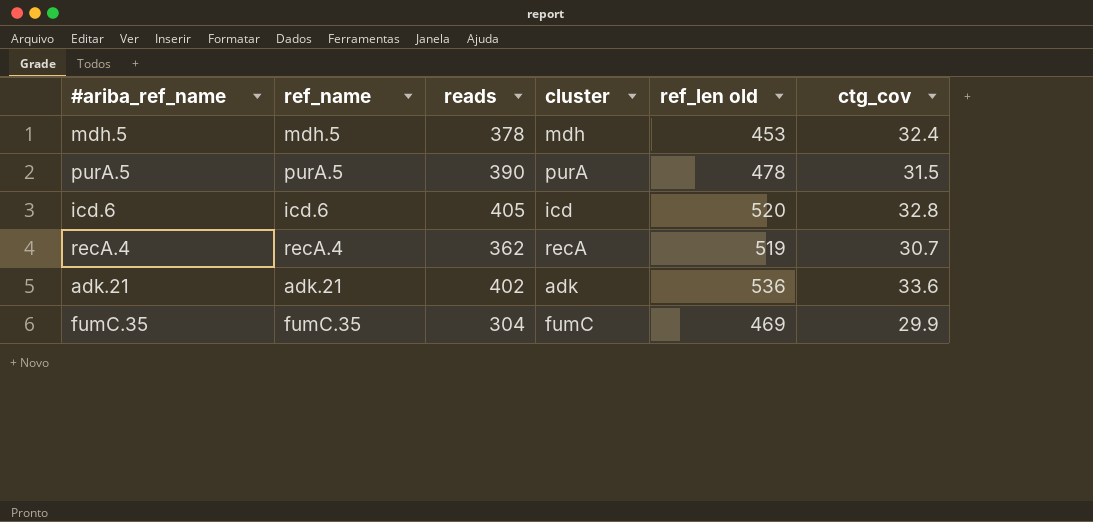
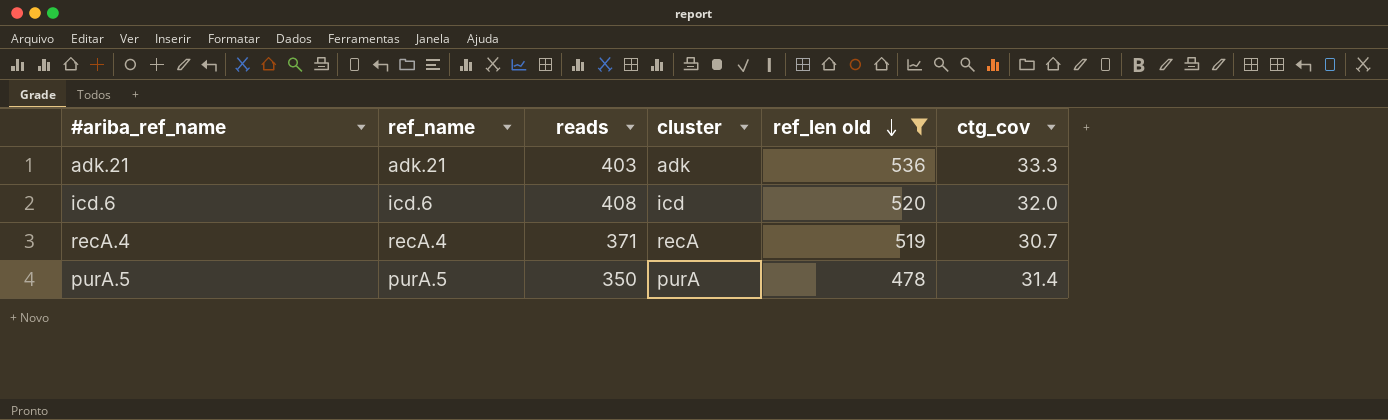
filter: none -> ref_len old >= 478
row order: none -> ref_len old descending
adk.21 | reads: 402 -> 403
adk.21 | ctg_cov: 33.6 -> 33.3
icd.6 | reads: 405 -> 408
icd.6 | ctg_cov: 32.8 -> 32.0
recA.4 | reads: 362 -> 371
purA.5 | reads: 390 -> 350
purA.5 | ctg_cov: 31.5 -> 31.4

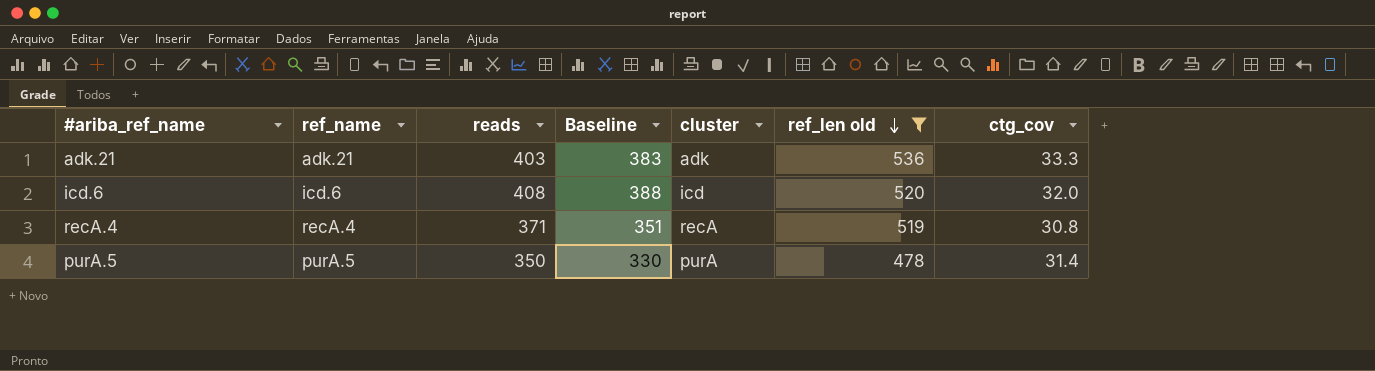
column Baseline | formula: none -> [reads] - 20
recA.4 | ctg_cov: 30.7 -> 30.8

